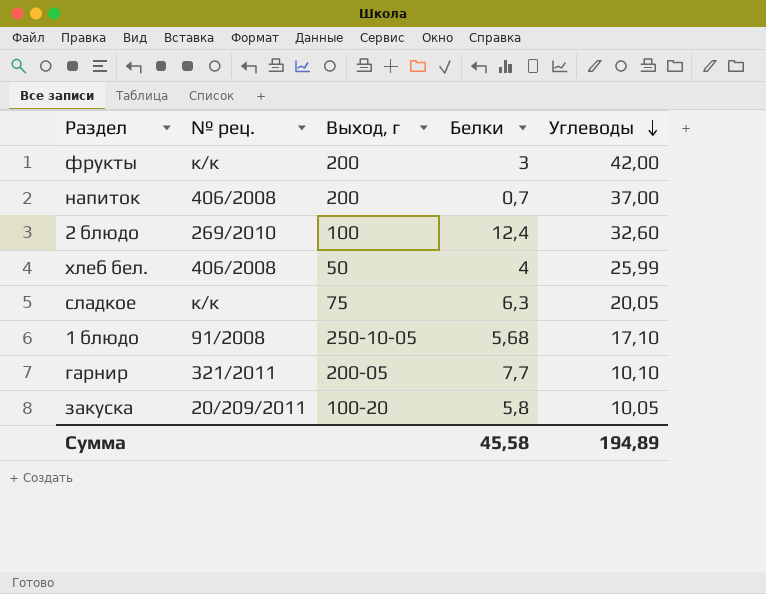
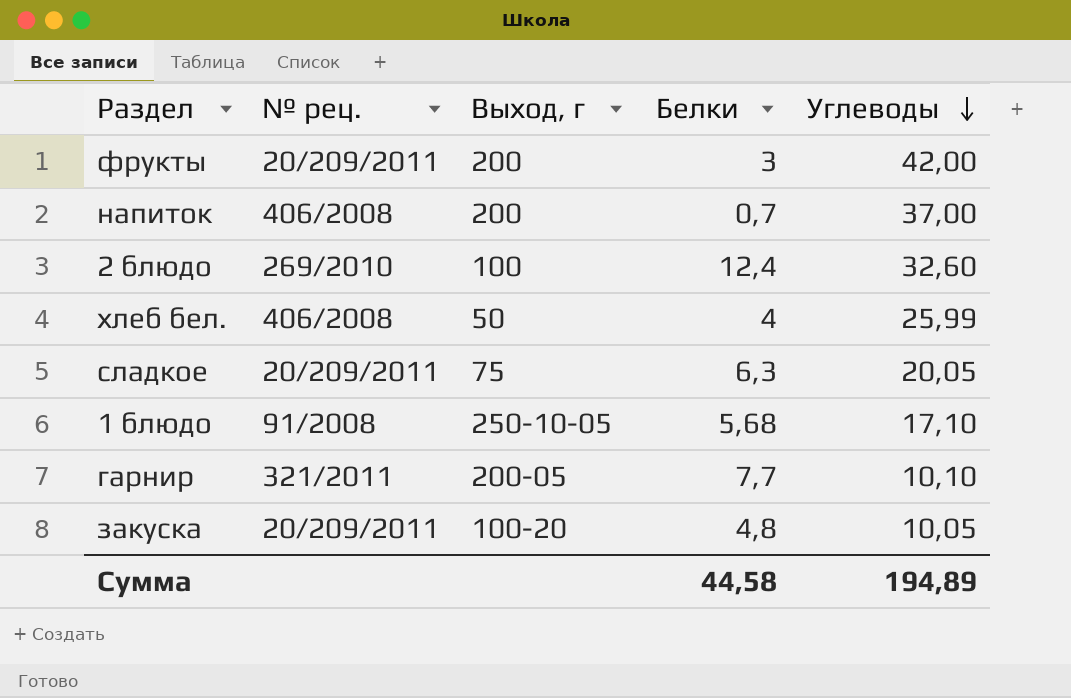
фрукты | № рец.: к/к -> 20/209/2011
сладкое | № рец.: к/к -> 20/209/2011
закуска | Белки: 5,8 -> 4,8
Сумма | Белки: 45,58 -> 44,58

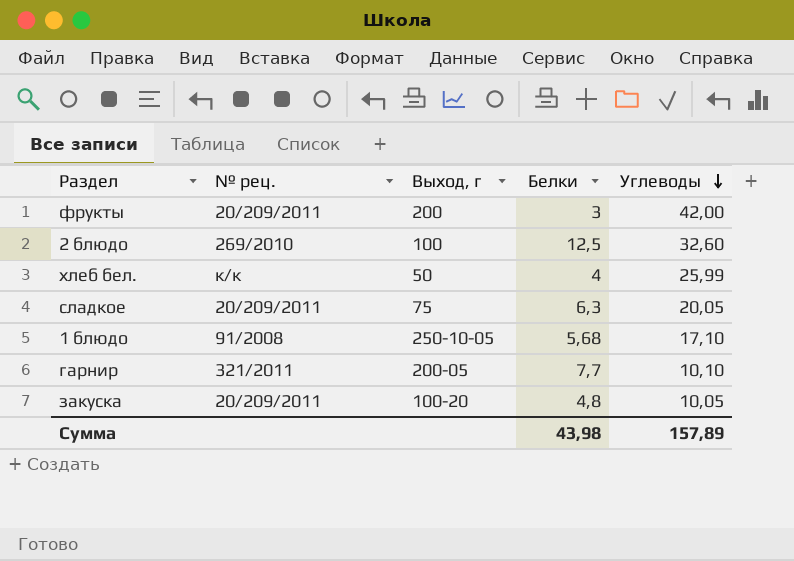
row напиток: 406/2008 | 200 | 0,7 | 37,00 -> none
2 блюдо | Белки: 12,4 -> 12,5
хлеб бел. | № рец.: 406/2008 -> к/к
Сумма | Белки: 44,58 -> 43,98
Сумма | Углеводы: 194,89 -> 157,89

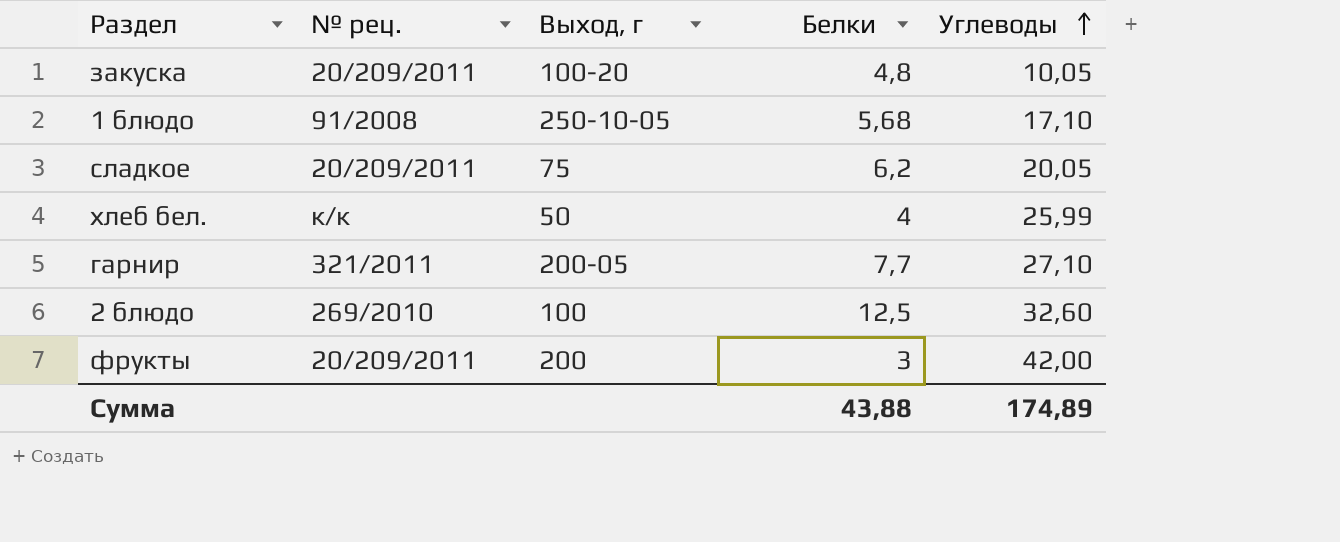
row order: Углеводы descending -> Углеводы ascending
сладкое | Белки: 6,3 -> 6,2
гарнир | Углеводы: 10,10 -> 27,10
Сумма | Белки: 43,98 -> 43,88
Сумма | Углеводы: 157,89 -> 174,89

